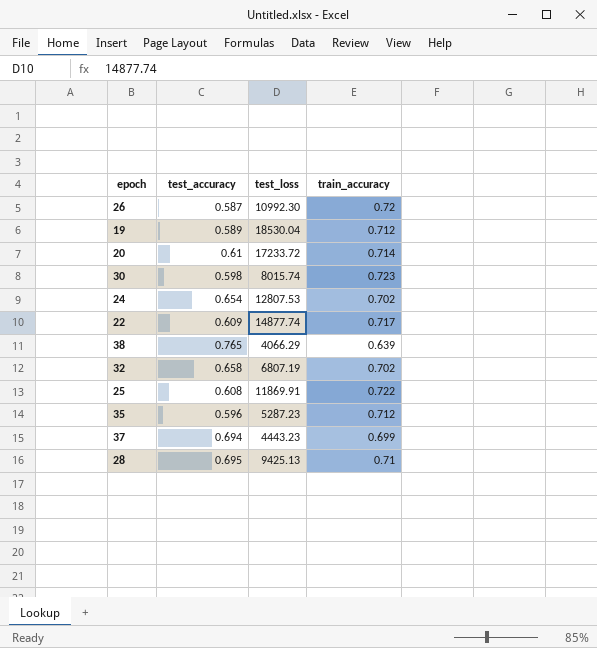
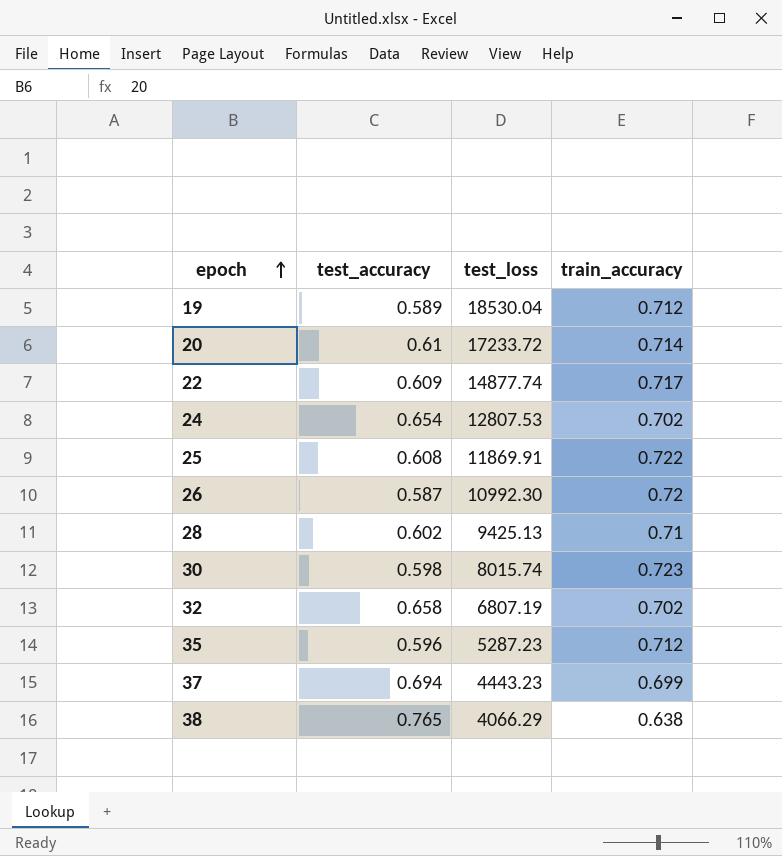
row order: none -> epoch ascending
28 | test_accuracy: 0.695 -> 0.602
38 | train_accuracy: 0.639 -> 0.638

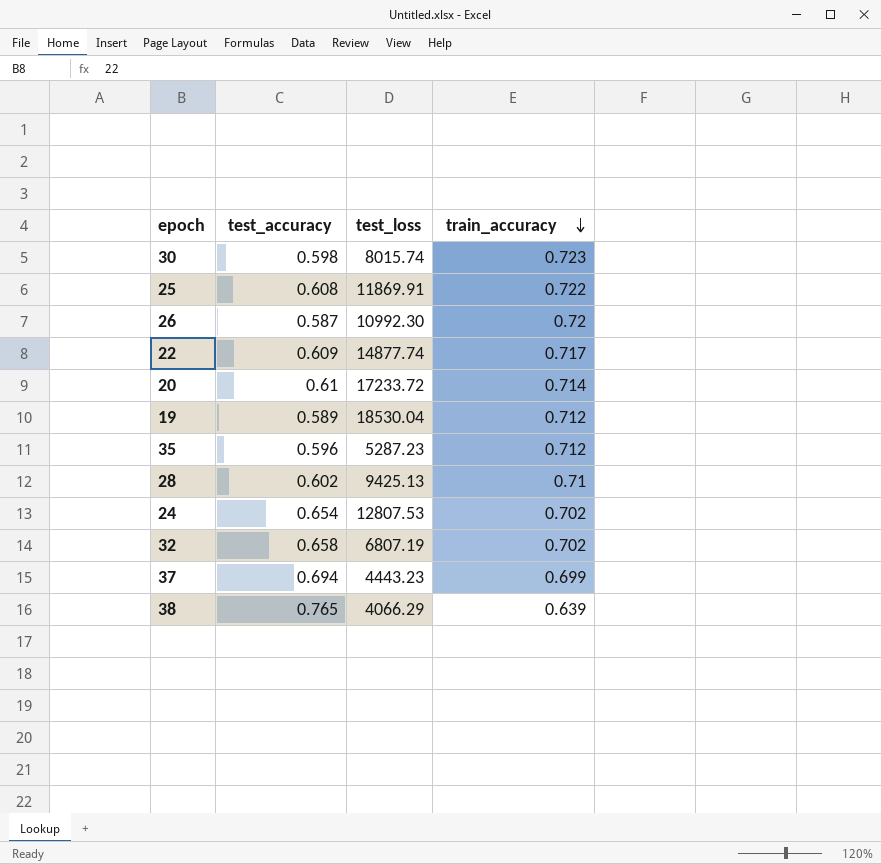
row order: epoch ascending -> train_accuracy descending
38 | train_accuracy: 0.638 -> 0.639

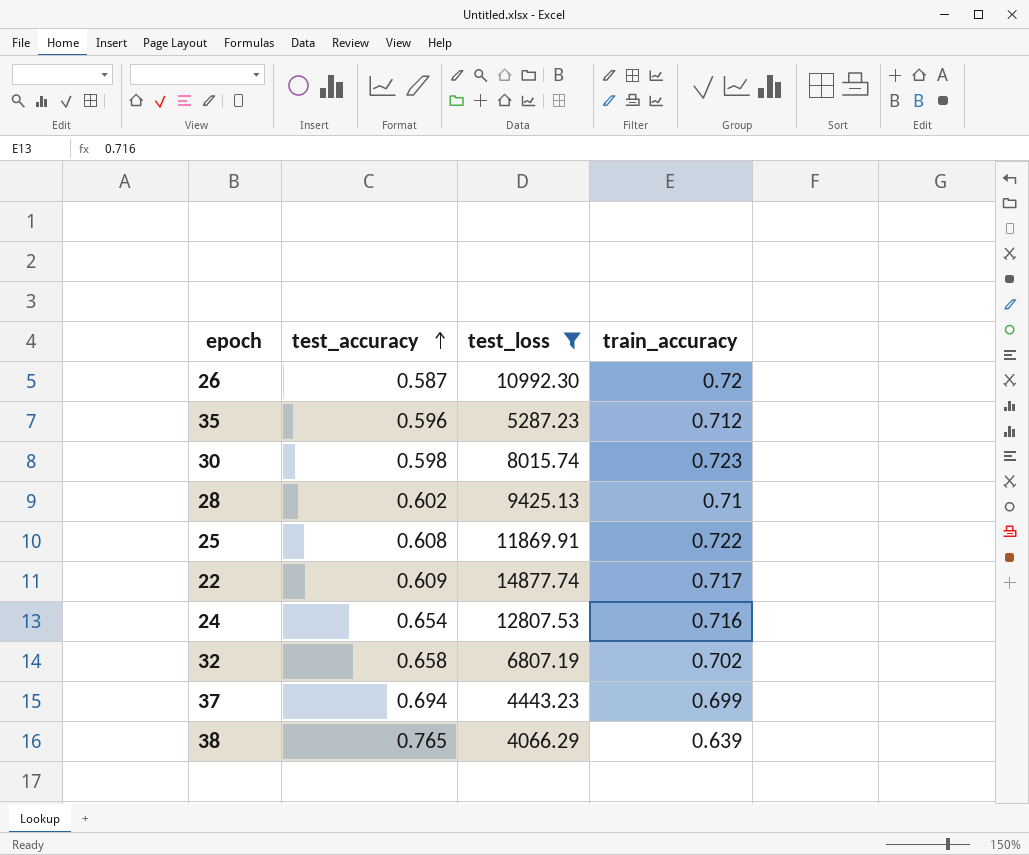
filter: none -> test_loss <= 14877.74
row order: train_accuracy descending -> test_accuracy ascending
24 | train_accuracy: 0.702 -> 0.716

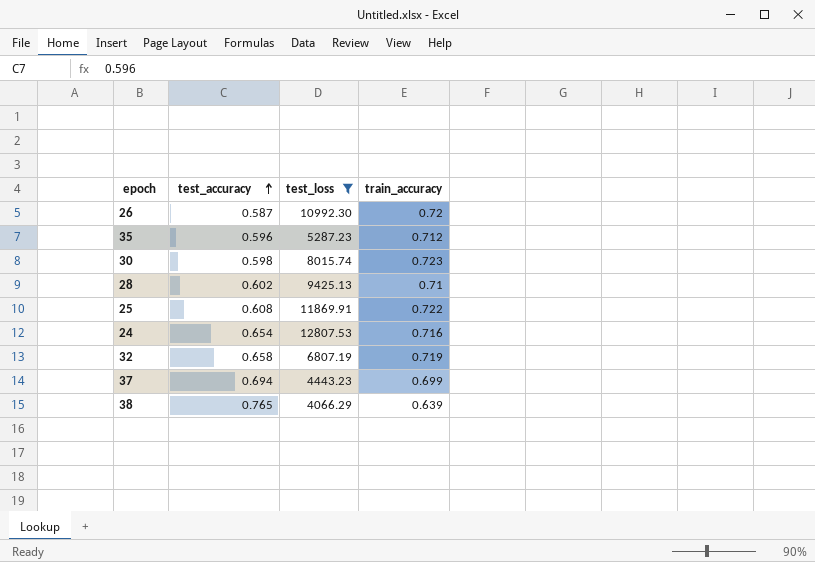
row 22: 0.609 | 14877.74 | 0.717 -> none
32 | train_accuracy: 0.702 -> 0.719

